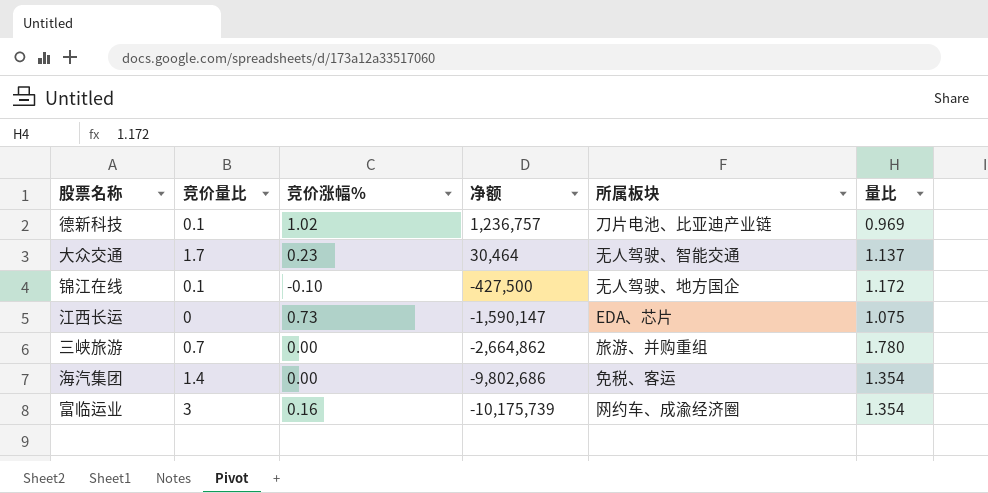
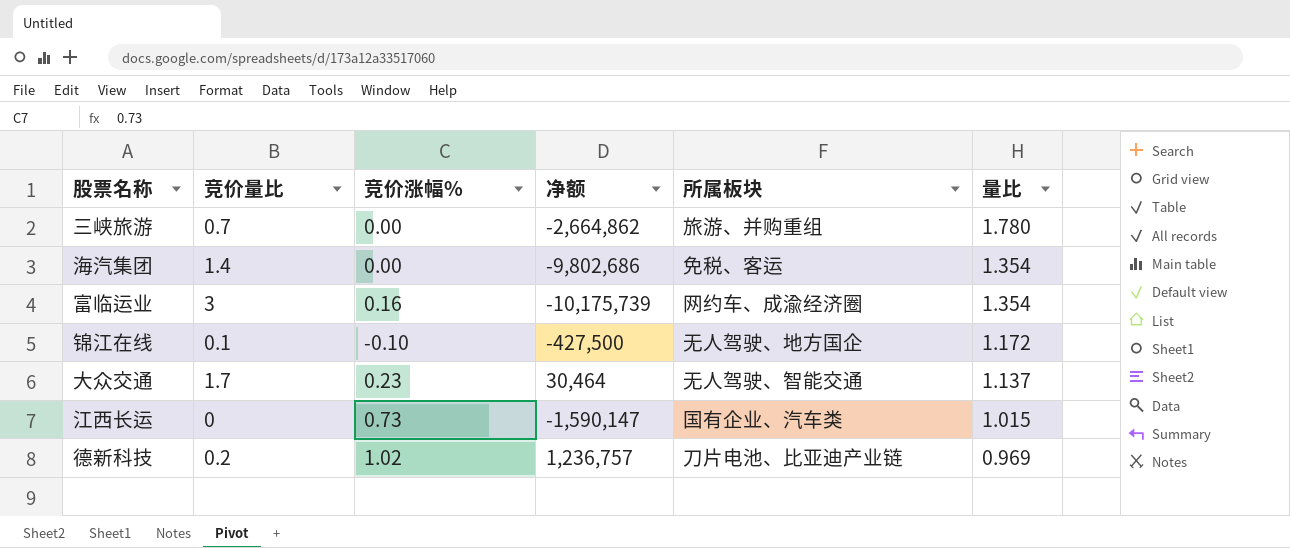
row order: 净额 descending -> 量比 descending
江西长运 | 所属板块: EDA、芯片 -> 国有企业、汽车类
江西长运 | 量比: 1.075 -> 1.015
德新科技 | 竞价量比: 0.1 -> 0.2

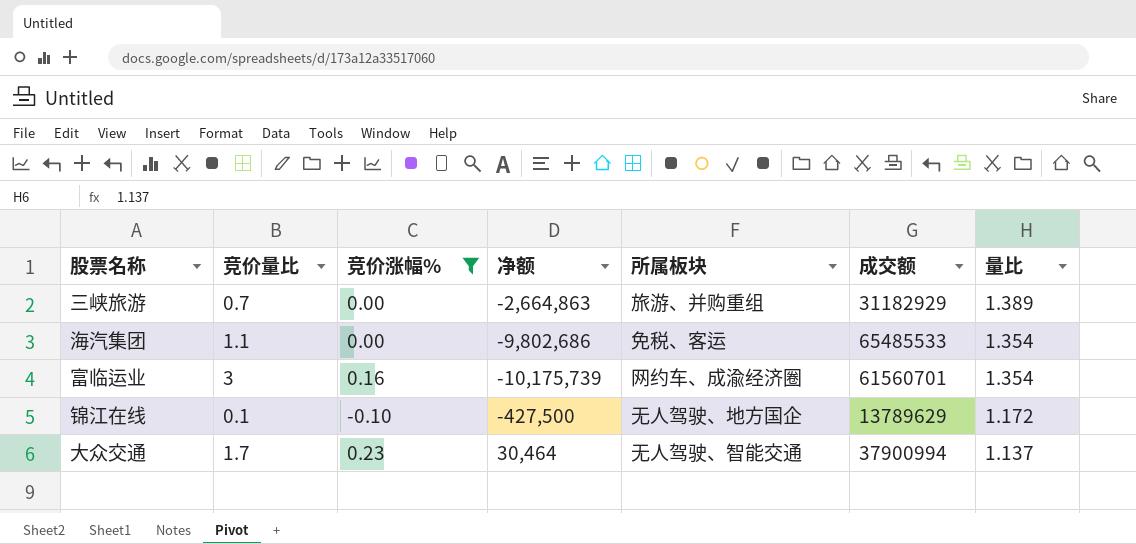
filter: none -> 竞价涨幅% <= 0.23
column 成交额 | position: none -> 6
三峡旅游 | 净额: -2,664,862 -> -2,664,863
三峡旅游 | 量比: 1.780 -> 1.389
海汽集团 | 竞价量比: 1.4 -> 1.1

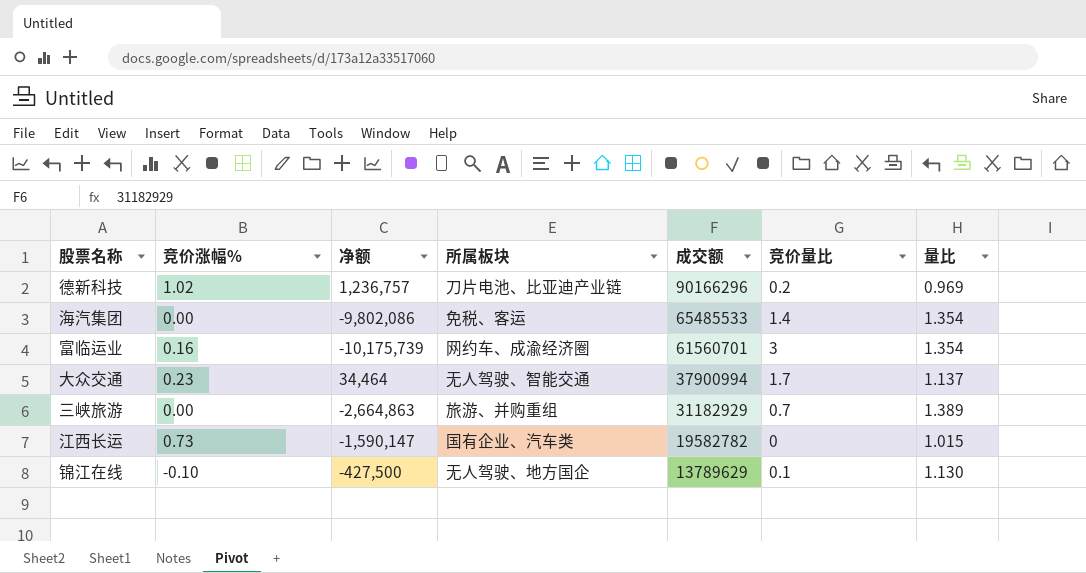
filter: 竞价涨幅% <= 0.23 -> none
row order: 量比 descending -> 成交额 descending
column 竞价量比 | position: 2 -> 6
海汽集团 | 净额: -9,802,686 -> -9,802,086
海汽集团 | 竞价量比: 1.1 -> 1.4
大众交通 | 净额: 30,464 -> 34,464
锦江在线 | 量比: 1.172 -> 1.130

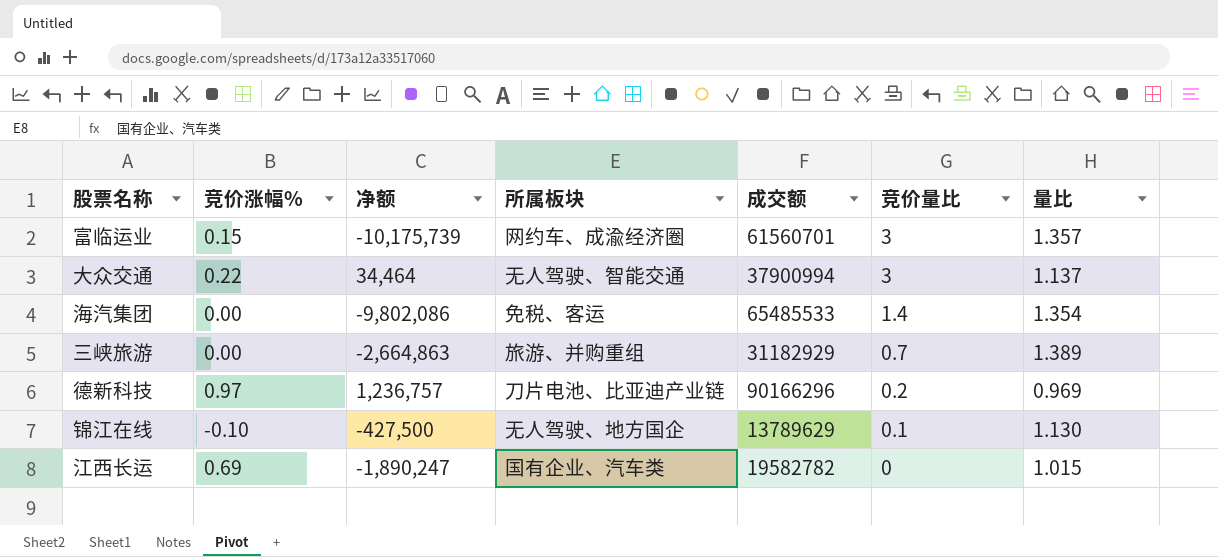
row order: 成交额 descending -> 竞价量比 descending
富临运业 | 竞价涨幅%: 0.16 -> 0.15
富临运业 | 量比: 1.354 -> 1.357
大众交通 | 竞价涨幅%: 0.23 -> 0.22
大众交通 | 竞价量比: 1.7 -> 3
德新科技 | 竞价涨幅%: 1.02 -> 0.97
江西长运 | 竞价涨幅%: 0.73 -> 0.69
江西长运 | 净额: -1,590,147 -> -1,890,247

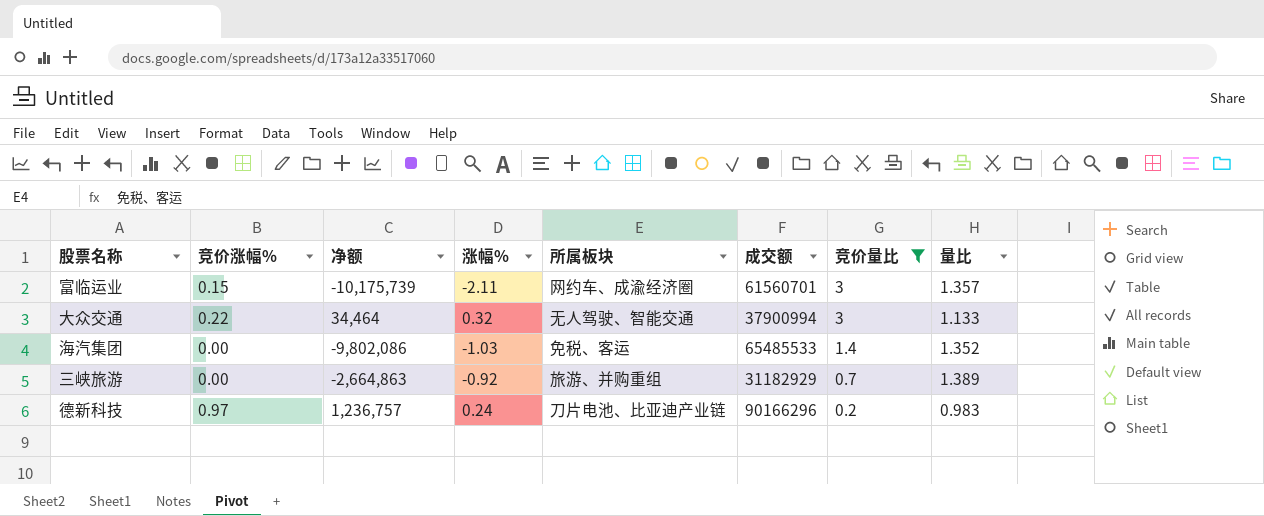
filter: none -> 竞价量比 >= 0.2
column 涨幅% | position: none -> 4
大众交通 | 量比: 1.137 -> 1.133
海汽集团 | 量比: 1.354 -> 1.352
德新科技 | 量比: 0.969 -> 0.983

